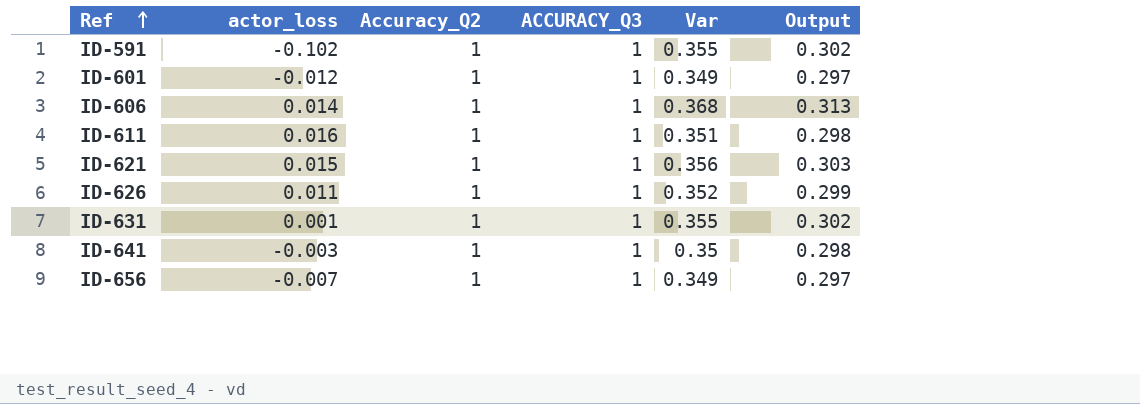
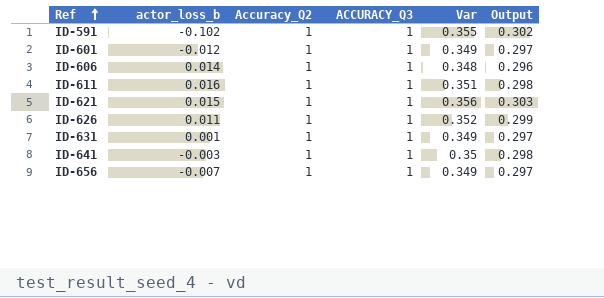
column name: actor_loss -> actor_loss_b
ID-606 | Var: 0.368 -> 0.348
ID-606 | Output: 0.313 -> 0.296
ID-631 | Var: 0.355 -> 0.349
ID-631 | Output: 0.302 -> 0.297

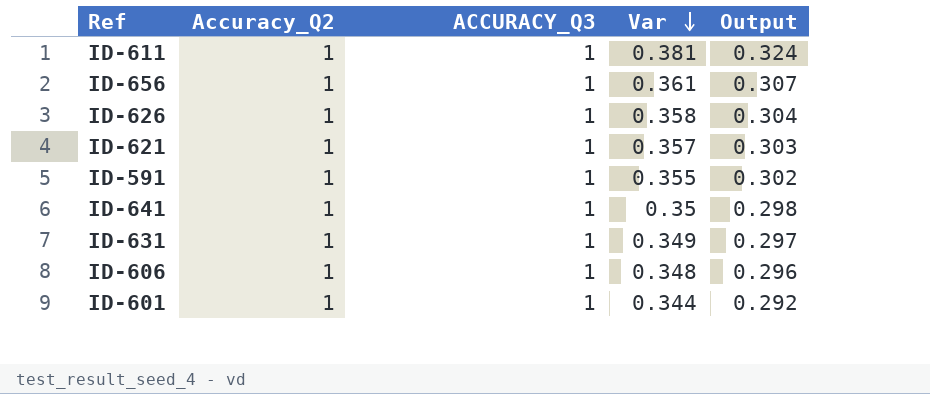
row order: Ref ascending -> Var descending
column actor_loss_b | position: 2 -> none
ID-611 | Var: 0.351 -> 0.381
ID-611 | Output: 0.298 -> 0.324
ID-656 | Var: 0.349 -> 0.361
ID-656 | Output: 0.297 -> 0.307
ID-626 | Var: 0.352 -> 0.358
ID-626 | Output: 0.299 -> 0.304
ID-621 | Var: 0.356 -> 0.357
ID-601 | Var: 0.349 -> 0.344
ID-601 | Output: 0.297 -> 0.292

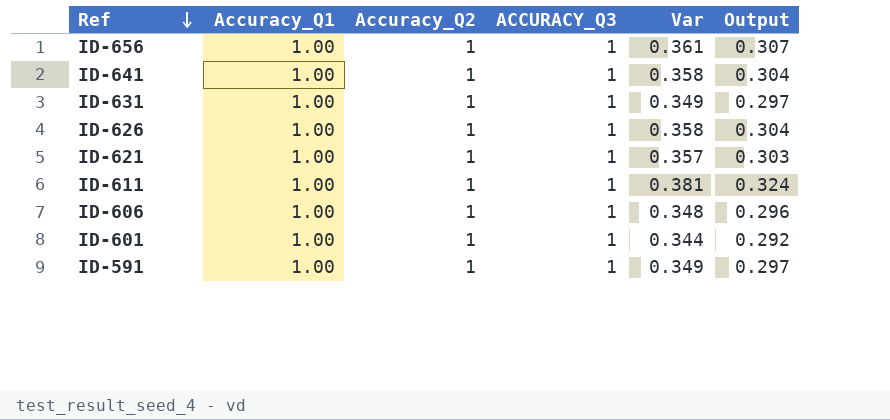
row order: Var descending -> Ref descending
column Accuracy_Q1 | position: none -> 2
ID-641 | Var: 0.35 -> 0.358
ID-641 | Output: 0.298 -> 0.304
ID-591 | Var: 0.355 -> 0.349
ID-591 | Output: 0.302 -> 0.297

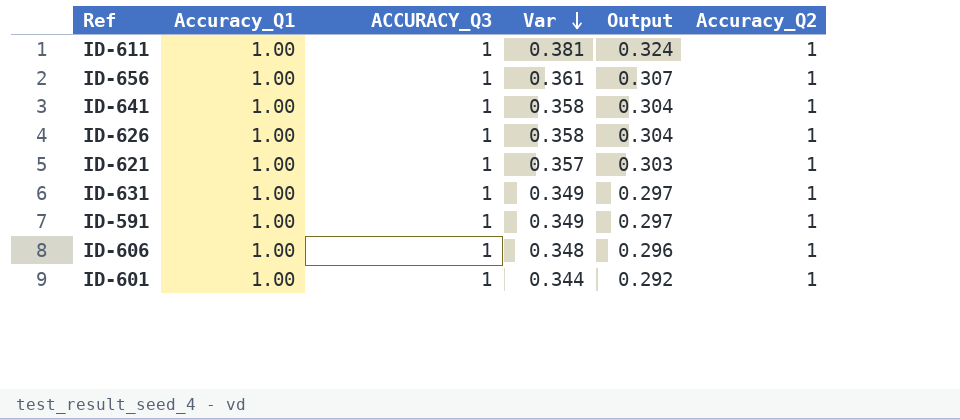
row order: Ref descending -> Var descending
column Accuracy_Q2 | position: 3 -> 6

